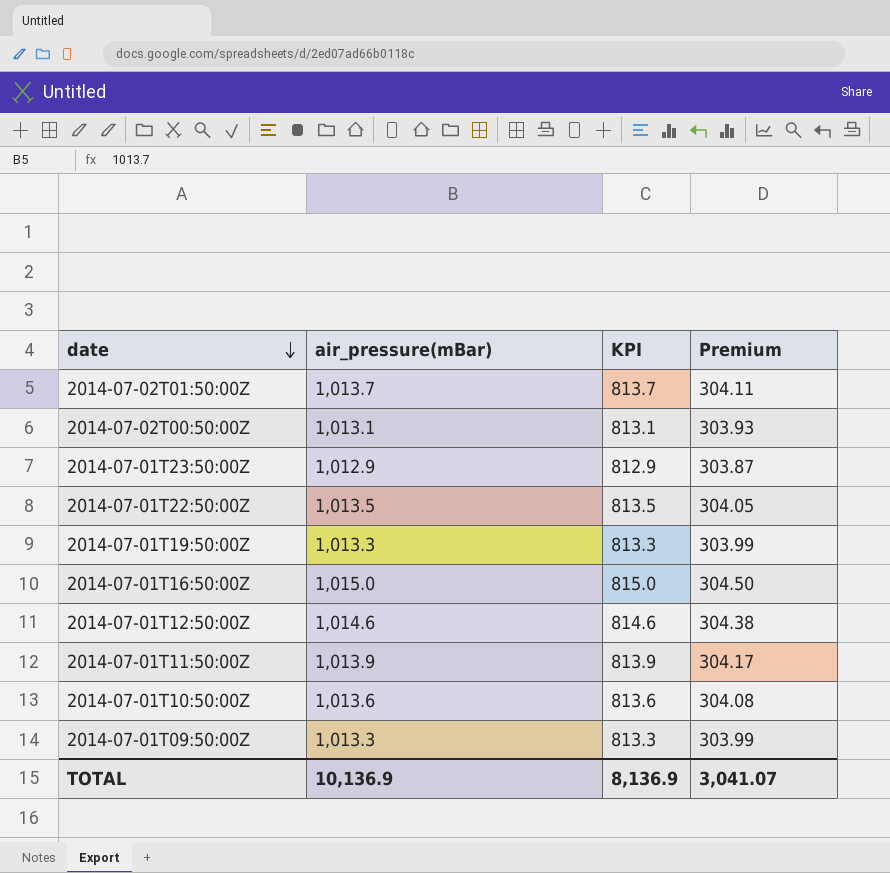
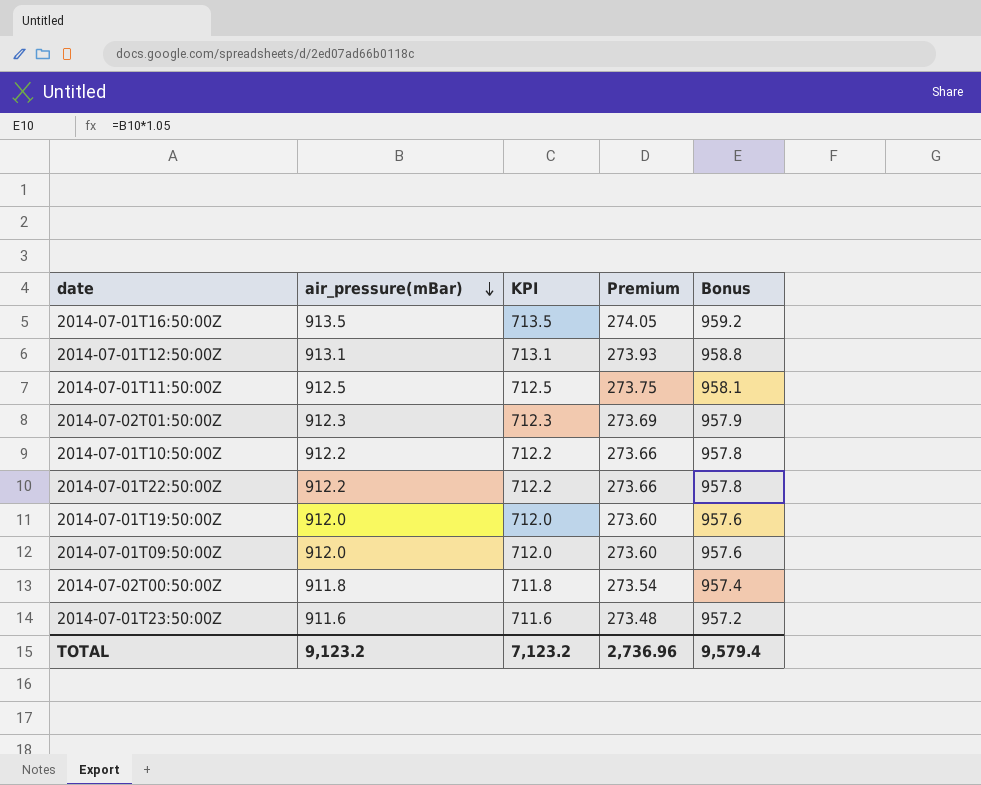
row order: date descending -> air_pressure(mBar) descending
column Bonus | formula: none -> [air_pressure(mBar)] * 1.05
2014-07-01T16:50:00Z | air_pressure(mBar): 1,015.0 -> 913.5
2014-07-01T16:50:00Z | KPI: 815.0 -> 713.5
2014-07-01T16:50:00Z | Premium: 304.50 -> 274.05
2014-07-01T12:50:00Z | air_pressure(mBar): 1,014.6 -> 913.1
2014-07-01T12:50:00Z | KPI: 814.6 -> 713.1
2014-07-01T12:50:00Z | Premium: 304.38 -> 273.93
2014-07-01T11:50:00Z | air_pressure(mBar): 1,013.9 -> 912.5
2014-07-01T11:50:00Z | KPI: 813.9 -> 712.5
2014-07-01T11:50:00Z | Premium: 304.17 -> 273.75
2014-07-02T01:50:00Z | air_pressure(mBar): 1,013.7 -> 912.3
2014-07-02T01:50:00Z | KPI: 813.7 -> 712.3
2014-07-02T01:50:00Z | Premium: 304.11 -> 273.69
2014-07-01T10:50:00Z | air_pressure(mBar): 1,013.6 -> 912.2
2014-07-01T10:50:00Z | KPI: 813.6 -> 712.2
2014-07-01T10:50:00Z | Premium: 304.08 -> 273.66
2014-07-01T22:50:00Z | air_pressure(mBar): 1,013.5 -> 912.2
2014-07-01T22:50:00Z | KPI: 813.5 -> 712.2
2014-07-01T22:50:00Z | Premium: 304.05 -> 273.66
2014-07-01T19:50:00Z | air_pressure(mBar): 1,013.3 -> 912.0
2014-07-01T19:50:00Z | KPI: 813.3 -> 712.0
2014-07-01T19:50:00Z | Premium: 303.99 -> 273.60
2014-07-01T09:50:00Z | air_pressure(mBar): 1,013.3 -> 912.0
2014-07-01T09:50:00Z | KPI: 813.3 -> 712.0
2014-07-01T09:50:00Z | Premium: 303.99 -> 273.60
2014-07-02T00:50:00Z | air_pressure(mBar): 1,013.1 -> 911.8
2014-07-02T00:50:00Z | KPI: 813.1 -> 711.8
2014-07-02T00:50:00Z | Premium: 303.93 -> 273.54
2014-07-01T23:50:00Z | air_pressure(mBar): 1,012.9 -> 911.6
2014-07-01T23:50:00Z | KPI: 812.9 -> 711.6
2014-07-01T23:50:00Z | Premium: 303.87 -> 273.48
TOTAL | air_pressure(mBar): 10,136.9 -> 9,123.2
TOTAL | KPI: 8,136.9 -> 7,123.2
TOTAL | Premium: 3,041.07 -> 2,736.96

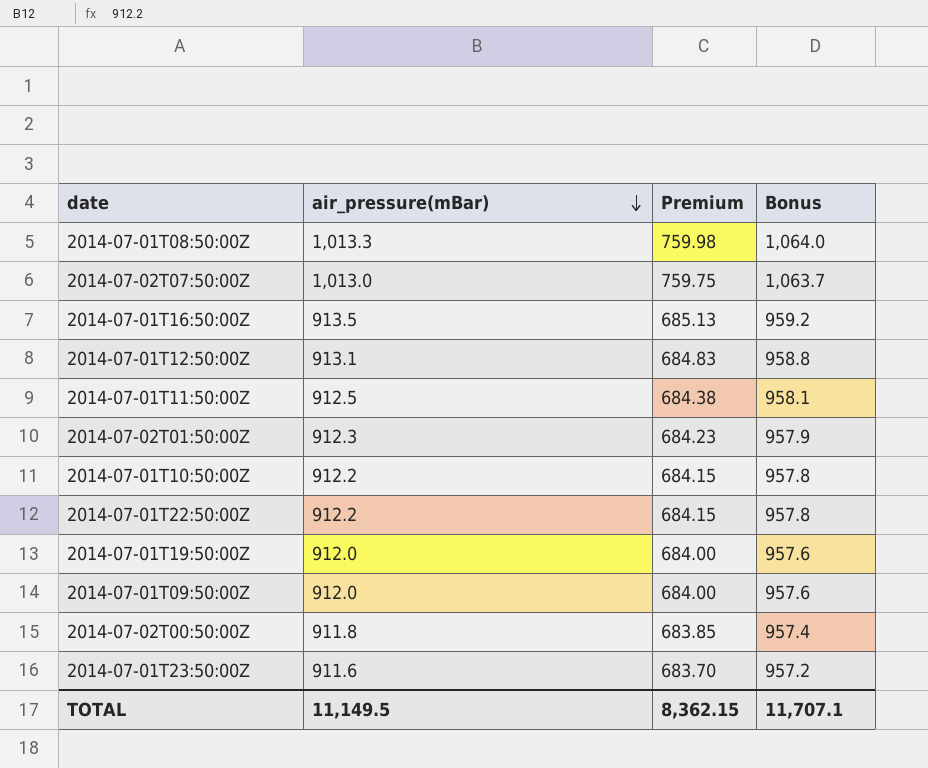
column KPI | formula: [air_pressure(mBar)] - 200 -> none
column Premium | formula: [air_pressure(mBar)] * 0.3 -> [air_pressure(mBar)] * 0.75
row 2014-07-01T08:50:00Z: none -> 1,013.3 | 759.98 | 1,064.0
row 2014-07-02T07:50:00Z: none -> 1,013.0 | 759.75 | 1,063.7
TOTAL | air_pressure(mBar): 9,123.2 -> 11,149.5
TOTAL | Premium: 2,736.96 -> 8,362.15
TOTAL | Bonus: 9,579.4 -> 11,707.1

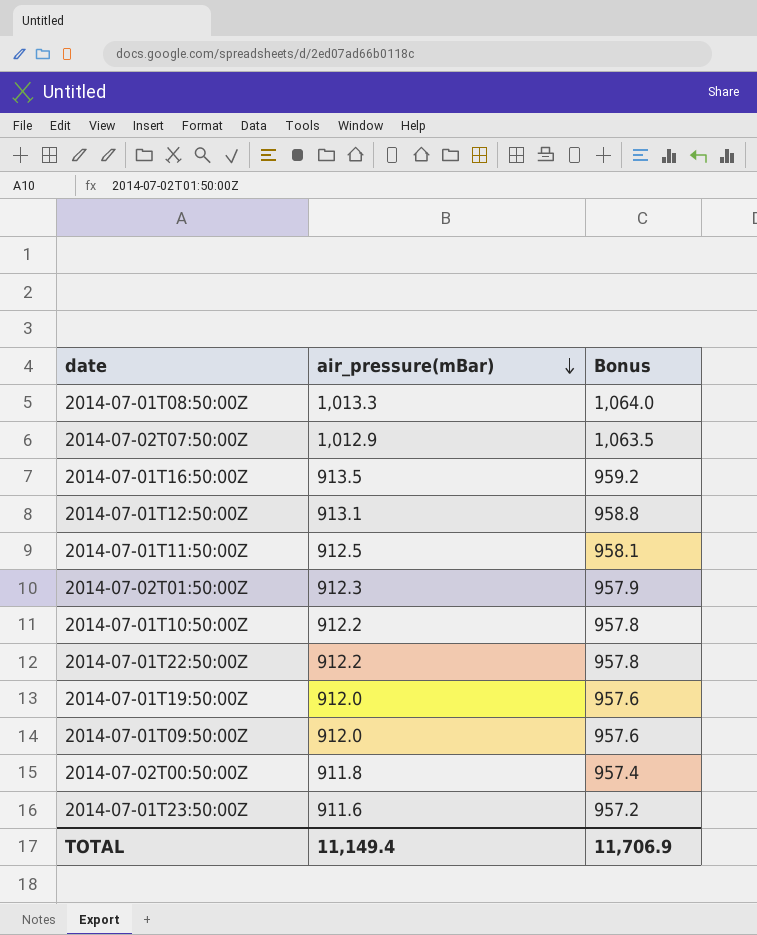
column Premium | formula: [air_pressure(mBar)] * 0.75 -> none
2014-07-02T07:50:00Z | air_pressure(mBar): 1,013.0 -> 1,012.9
2014-07-02T07:50:00Z | Bonus: 1,063.7 -> 1,063.5
TOTAL | air_pressure(mBar): 11,149.5 -> 11,149.4
TOTAL | Bonus: 11,707.1 -> 11,706.9

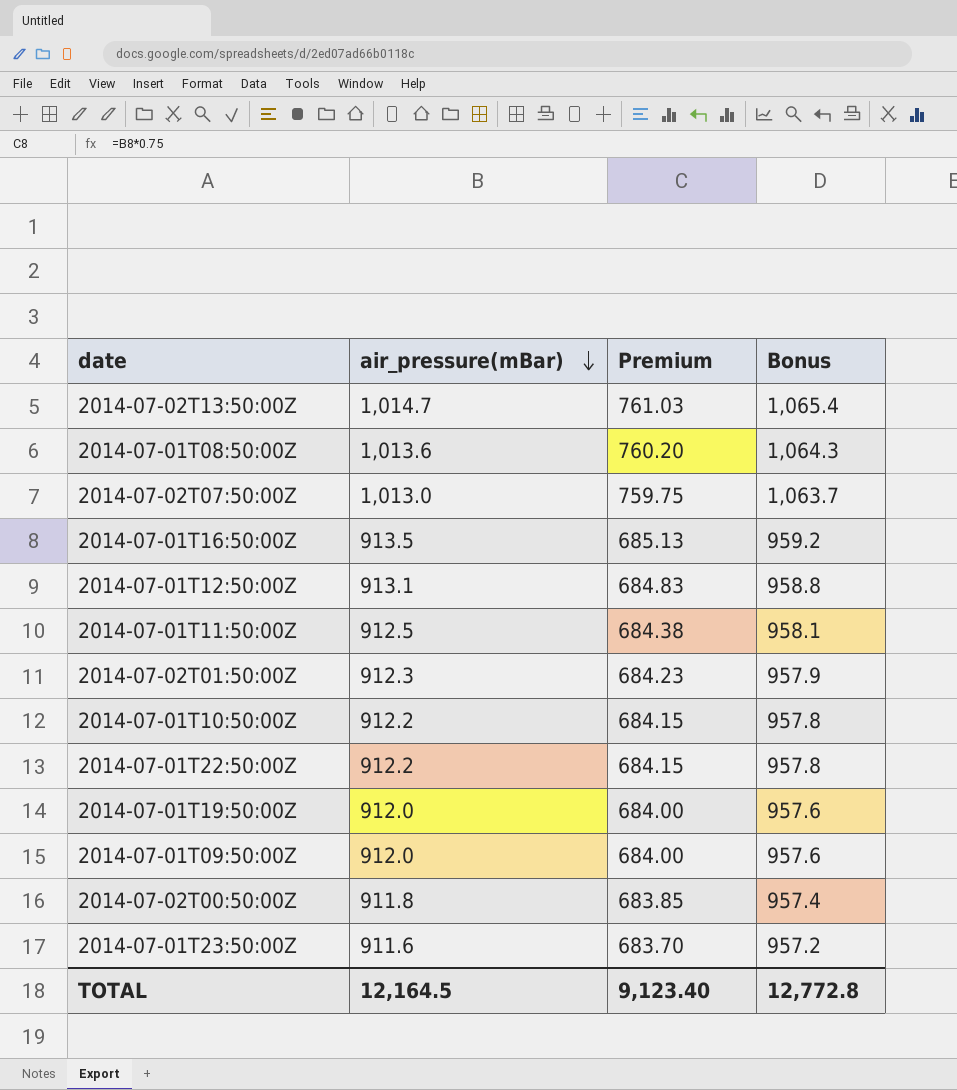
column Premium | formula: none -> [air_pressure(mBar)] * 0.75
row 2014-07-02T13:50:00Z: none -> 1,014.7 | 761.03 | 1,065.4
2014-07-01T08:50:00Z | air_pressure(mBar): 1,013.3 -> 1,013.6
2014-07-01T08:50:00Z | Bonus: 1,064.0 -> 1,064.3
2014-07-02T07:50:00Z | air_pressure(mBar): 1,012.9 -> 1,013.0
2014-07-02T07:50:00Z | Bonus: 1,063.5 -> 1,063.7
TOTAL | air_pressure(mBar): 11,149.4 -> 12,164.5
TOTAL | Bonus: 11,706.9 -> 12,772.8

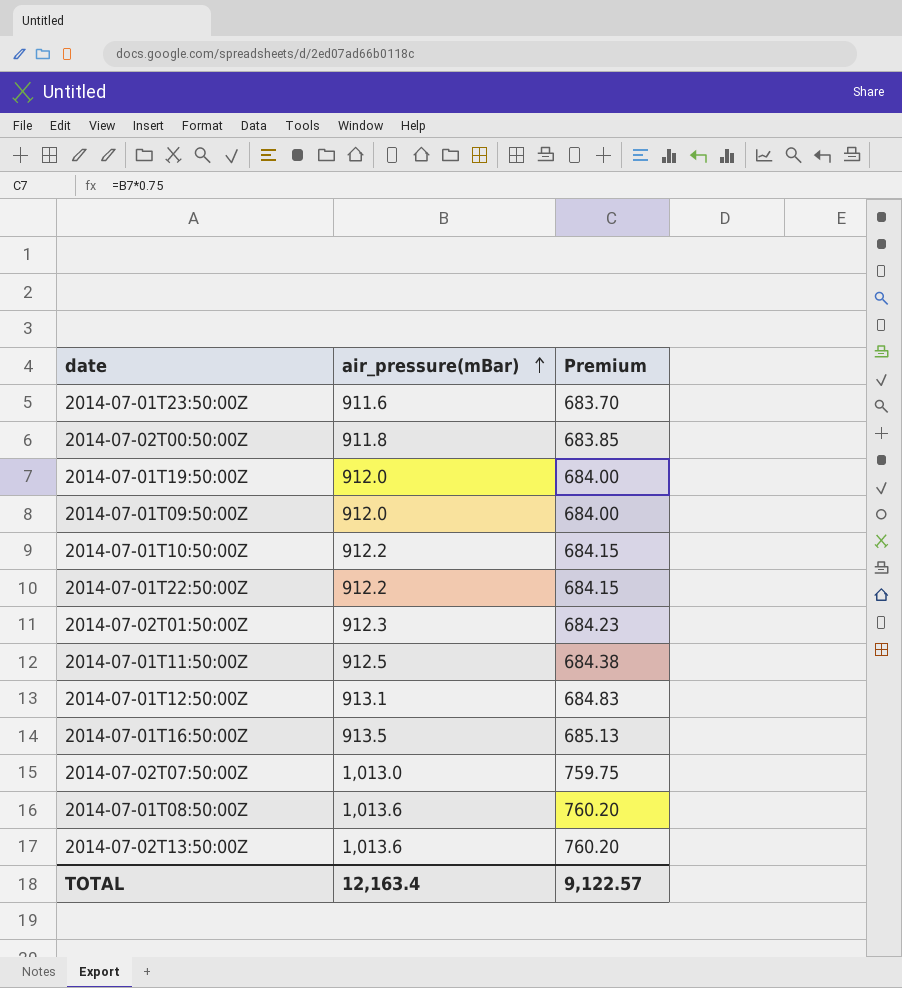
row order: air_pressure(mBar) descending -> air_pressure(mBar) ascending
column Bonus | formula: [air_pressure(mBar)] * 1.05 -> none
2014-07-02T13:50:00Z | air_pressure(mBar): 1,014.7 -> 1,013.6
2014-07-02T13:50:00Z | Premium: 761.03 -> 760.20
TOTAL | air_pressure(mBar): 12,164.5 -> 12,163.4
TOTAL | Premium: 9,123.40 -> 9,122.57

